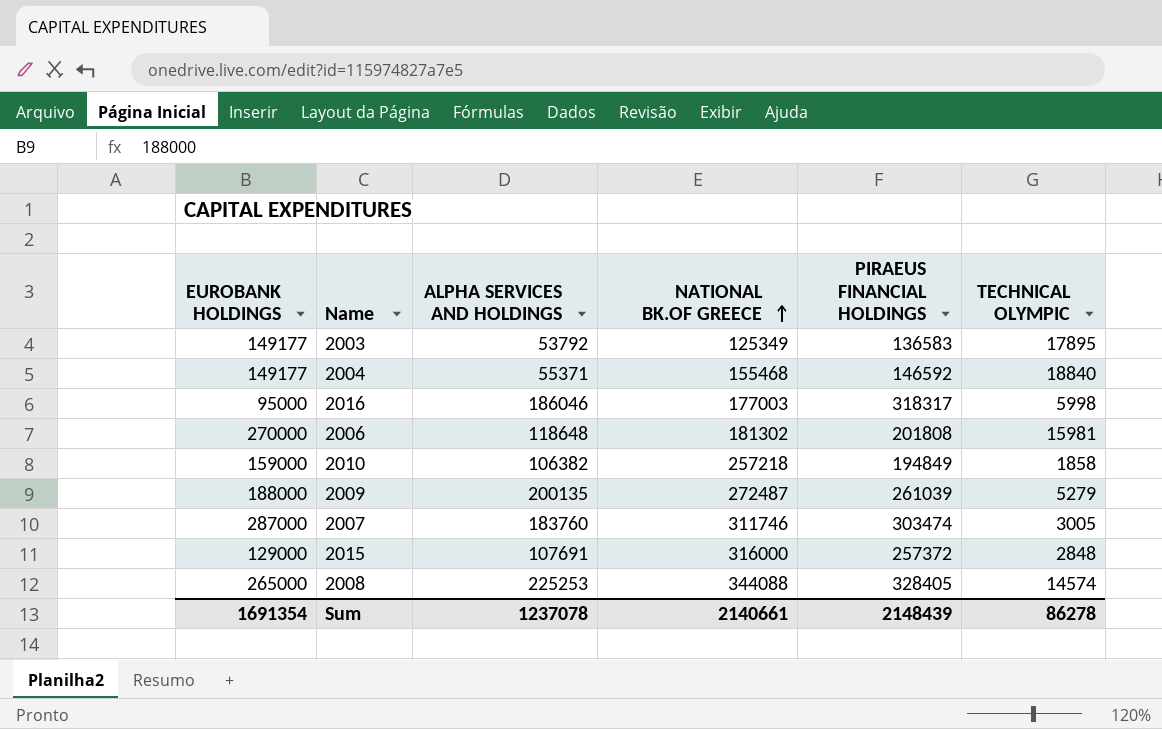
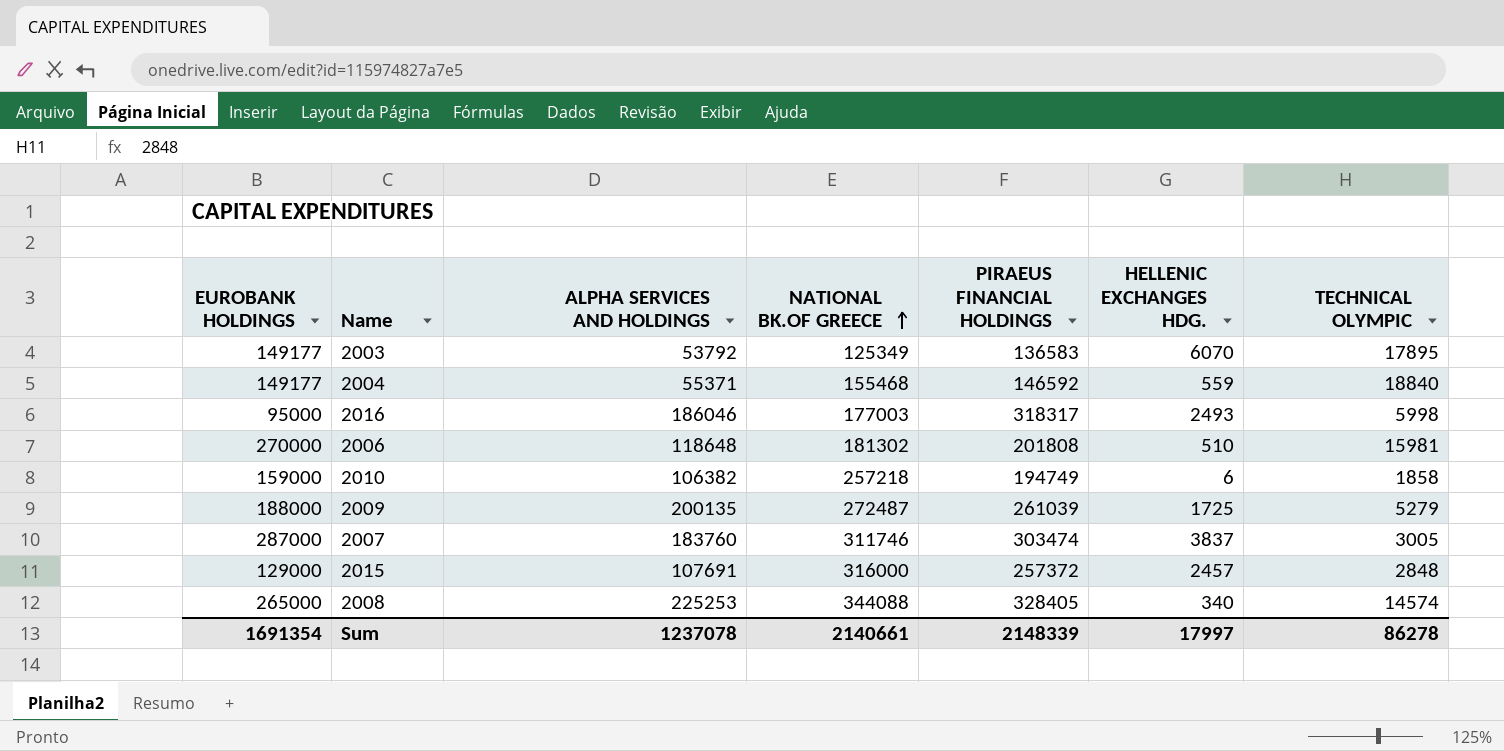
column HELLENIC EXCHANGES HDG. | position: none -> 6
2010 | PIRAEUS FINANCIAL HOLDINGS: 194849 -> 194749
Sum | PIRAEUS FINANCIAL HOLDINGS: 2148439 -> 2148339

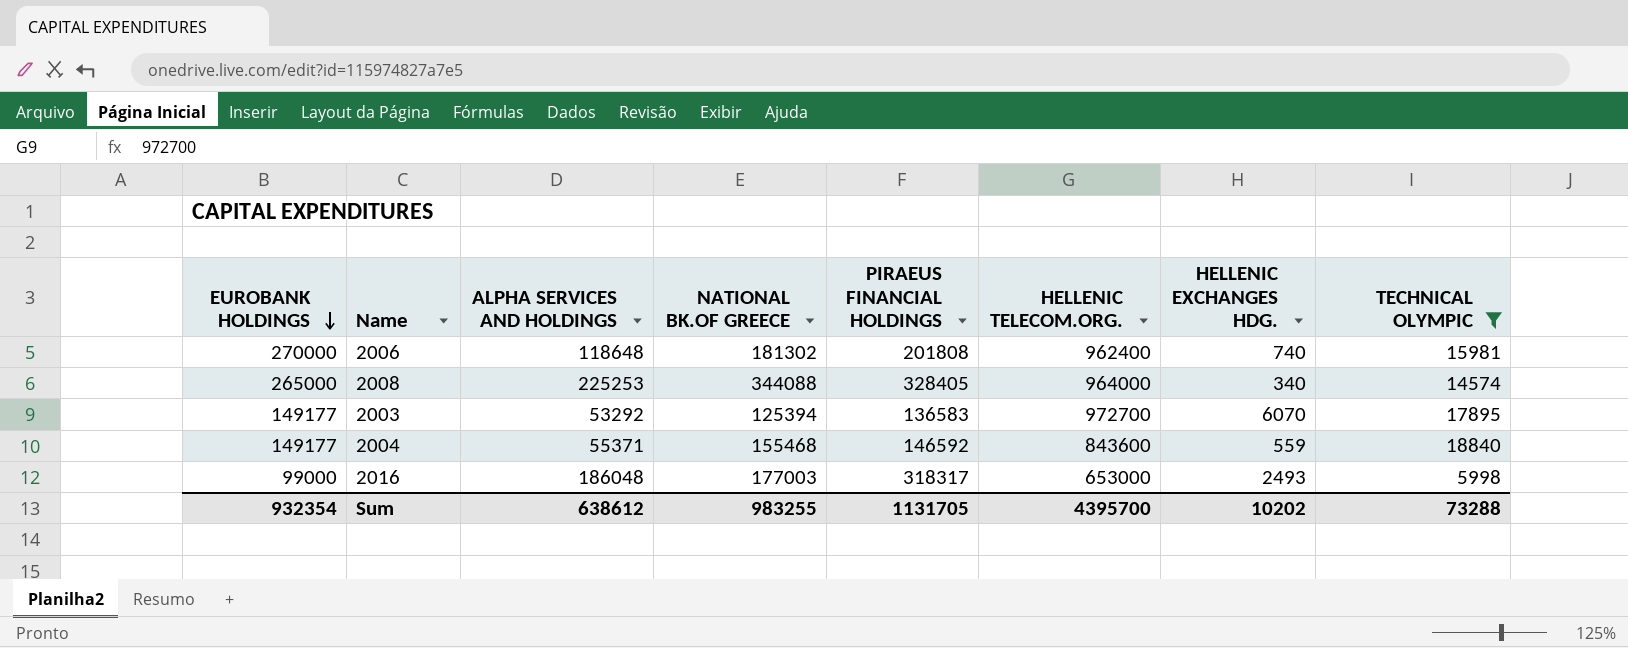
filter: none -> TECHNICAL OLYMPIC >= 5998
row order: NATIONAL BK.OF GREECE ascending -> EUROBANK HOLDINGS descending
column HELLENIC TELECOM.ORG. | position: none -> 6
2006 | HELLENIC EXCHANGES HDG.: 510 -> 740
2003 | ALPHA SERVICES AND HOLDINGS: 53792 -> 53292
2003 | NATIONAL BK.OF GREECE: 125349 -> 125394
2016 | EUROBANK HOLDINGS: 95000 -> 99000
2016 | ALPHA SERVICES AND HOLDINGS: 186046 -> 186048
Sum | EUROBANK HOLDINGS: 1691354 -> 932354
Sum | ALPHA SERVICES AND HOLDINGS: 1237078 -> 638612
Sum | NATIONAL BK.OF GREECE: 2140661 -> 983255
Sum | PIRAEUS FINANCIAL HOLDINGS: 2148339 -> 1131705
Sum | HELLENIC EXCHANGES HDG.: 17997 -> 10202
Sum | TECHNICAL OLYMPIC: 86278 -> 73288

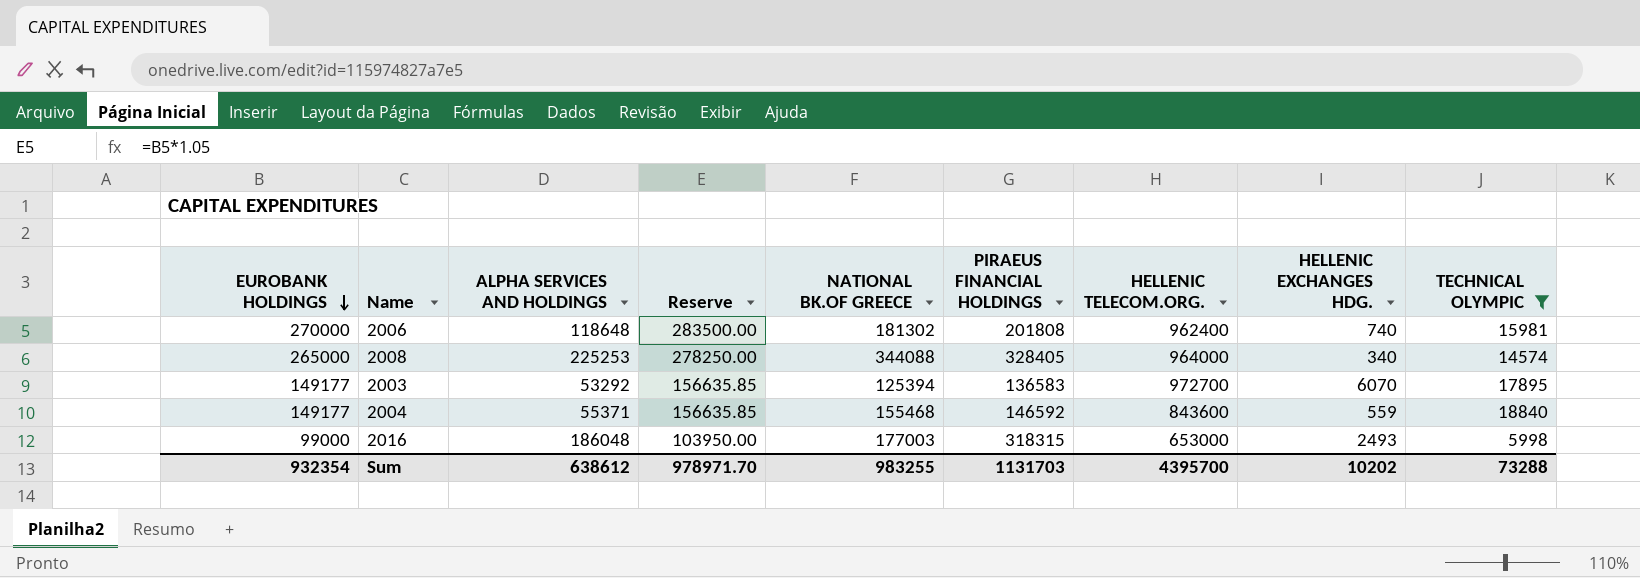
column Reserve | formula: none -> [EUROBANK HOLDINGS] * 1.05
2016 | PIRAEUS FINANCIAL HOLDINGS: 318317 -> 318315
Sum | PIRAEUS FINANCIAL HOLDINGS: 1131705 -> 1131703

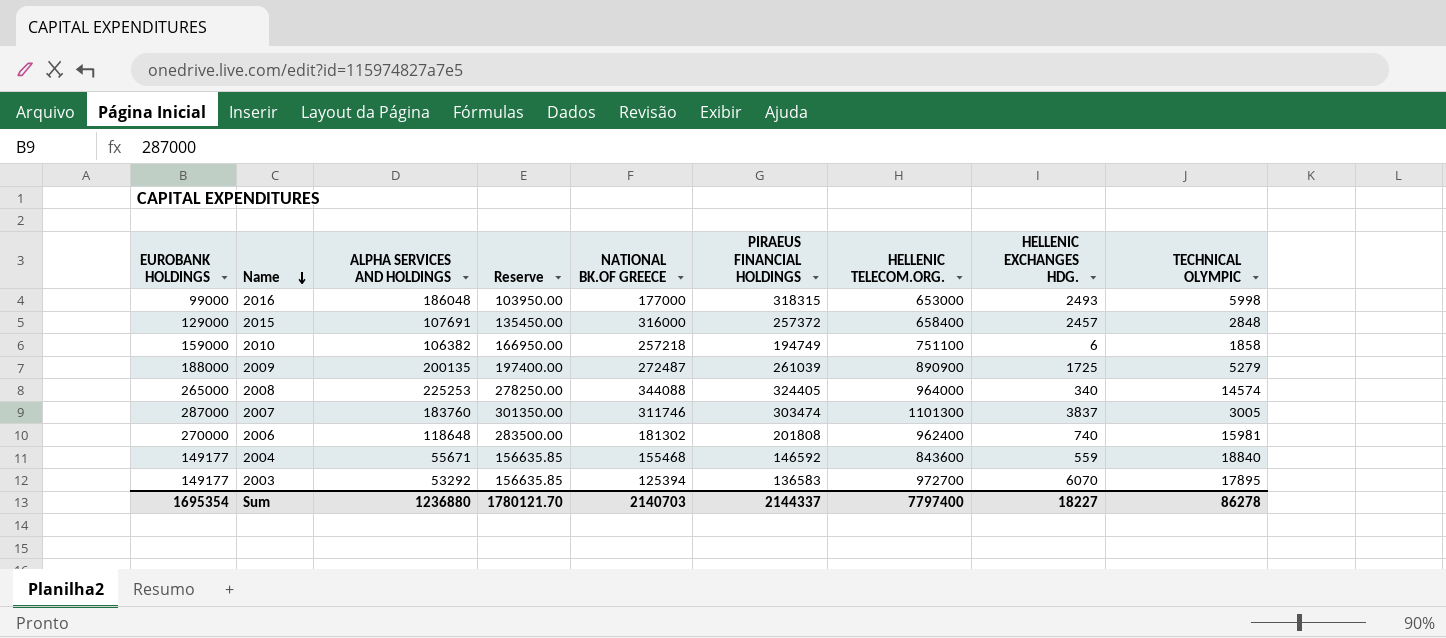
filter: TECHNICAL OLYMPIC >= 5998 -> none
row order: EUROBANK HOLDINGS descending -> Name descending
2016 | NATIONAL BK.OF GREECE: 177003 -> 177000
2008 | PIRAEUS FINANCIAL HOLDINGS: 328405 -> 324405
2004 | ALPHA SERVICES AND HOLDINGS: 55371 -> 55671
Sum | EUROBANK HOLDINGS: 932354 -> 1695354
Sum | ALPHA SERVICES AND HOLDINGS: 638612 -> 1236880
Sum | Reserve: 978971.70 -> 1780121.70
Sum | NATIONAL BK.OF GREECE: 983255 -> 2140703
Sum | PIRAEUS FINANCIAL HOLDINGS: 1131703 -> 2144337
Sum | HELLENIC TELECOM.ORG.: 4395700 -> 7797400
Sum | HELLENIC EXCHANGES HDG.: 10202 -> 18227
Sum | TECHNICAL OLYMPIC: 73288 -> 86278

